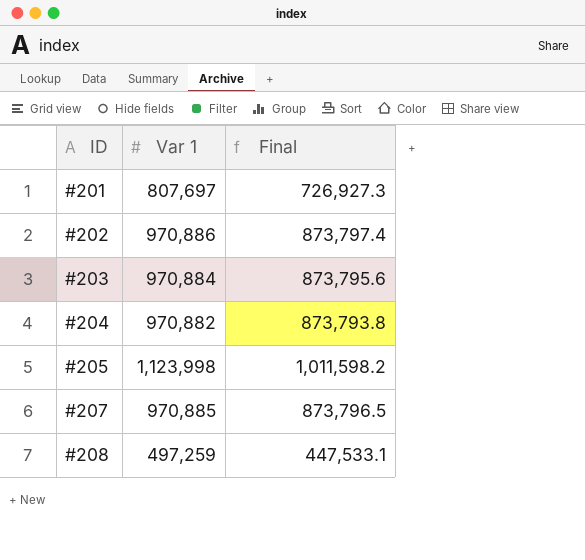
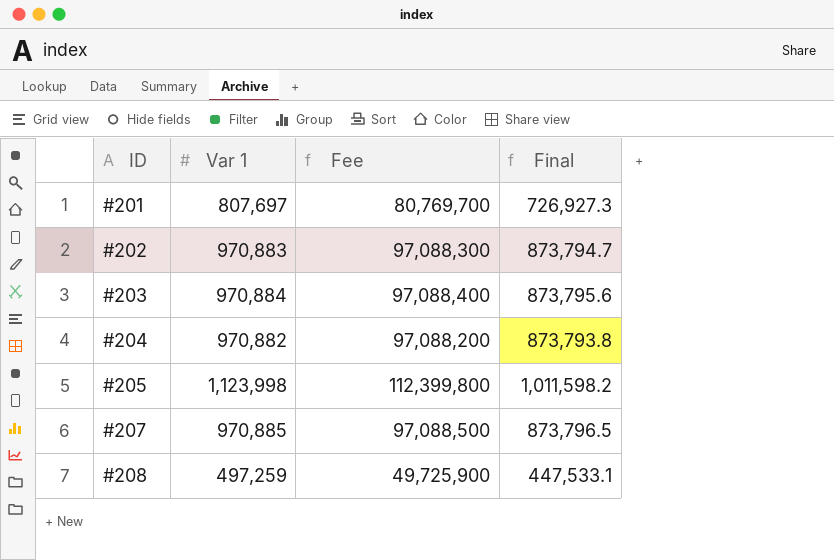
column Fee | formula: none -> [Var 1] * 100
#202 | Var 1: 970,886 -> 970,883
#202 | Final: 873,797.4 -> 873,794.7

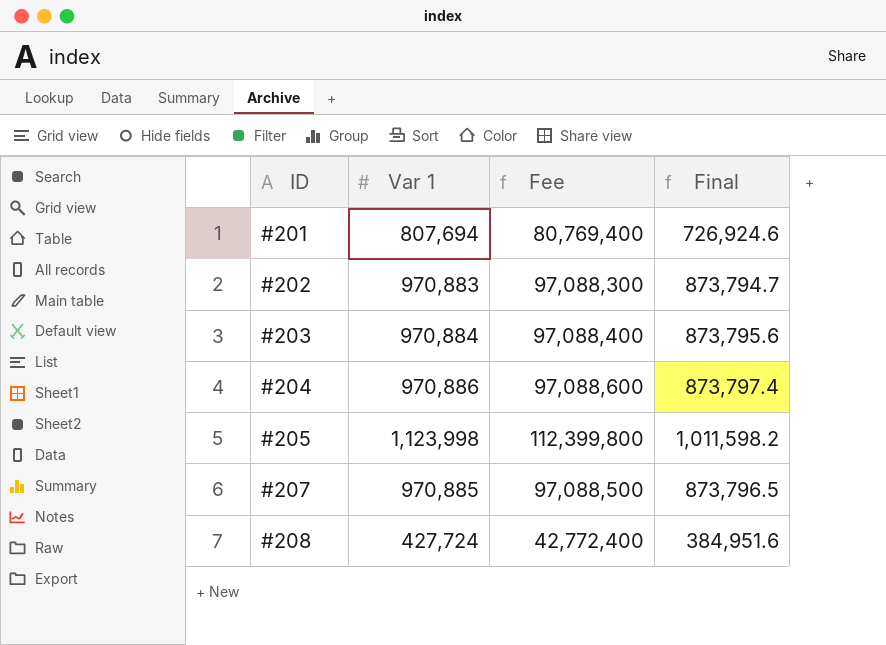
#201 | Var 1: 807,697 -> 807,694
#201 | Fee: 80,769,700 -> 80,769,400
#201 | Final: 726,927.3 -> 726,924.6
#204 | Var 1: 970,882 -> 970,886
#204 | Fee: 97,088,200 -> 97,088,600
#204 | Final: 873,793.8 -> 873,797.4
#208 | Var 1: 497,259 -> 427,724
#208 | Fee: 49,725,900 -> 42,772,400
#208 | Final: 447,533.1 -> 384,951.6

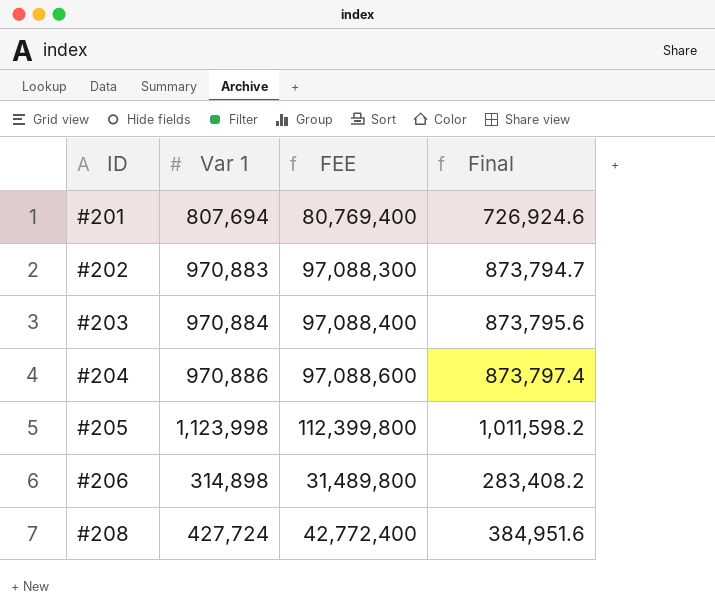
column name: Fee -> FEE
row #207: 970,885 | 97,088,500 | 873,796.5 -> none
row #206: none -> 314,898 | 31,489,800 | 283,408.2

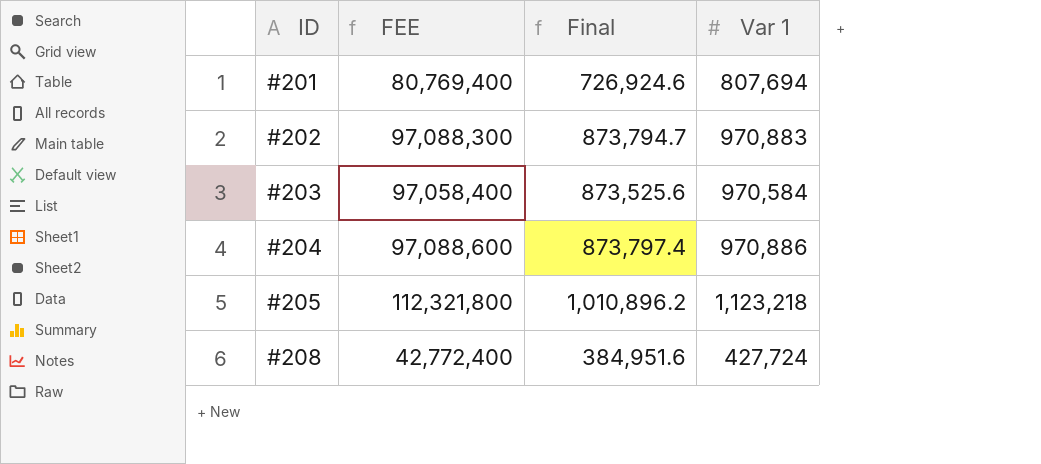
column Var 1 | position: 2 -> 4
row #206: 314,898 | 31,489,800 | 283,408.2 -> none
#203 | FEE: 97,088,400 -> 97,058,400
#203 | Final: 873,795.6 -> 873,525.6
#203 | Var 1: 970,884 -> 970,584
#205 | FEE: 112,399,800 -> 112,321,800
#205 | Final: 1,011,598.2 -> 1,010,896.2
#205 | Var 1: 1,123,998 -> 1,123,218

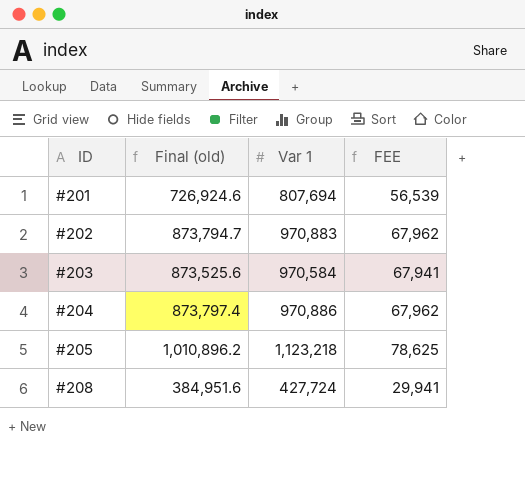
column name: Final -> Final (old)
column FEE | formula: [Var 1] * 100 -> [Var 1] * 0.07
column FEE | position: 2 -> 4

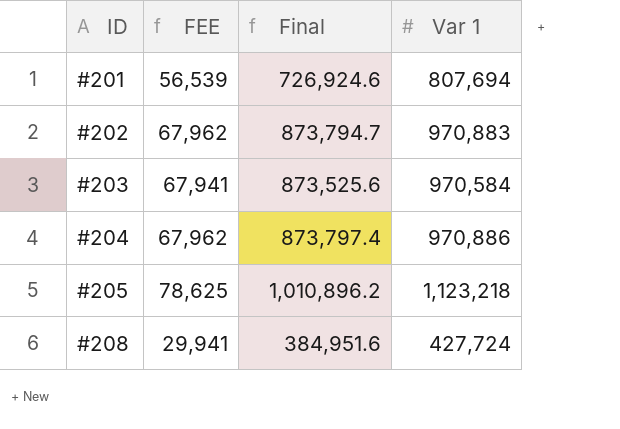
column FEE | position: 4 -> 2
column name: Final (old) -> Final

